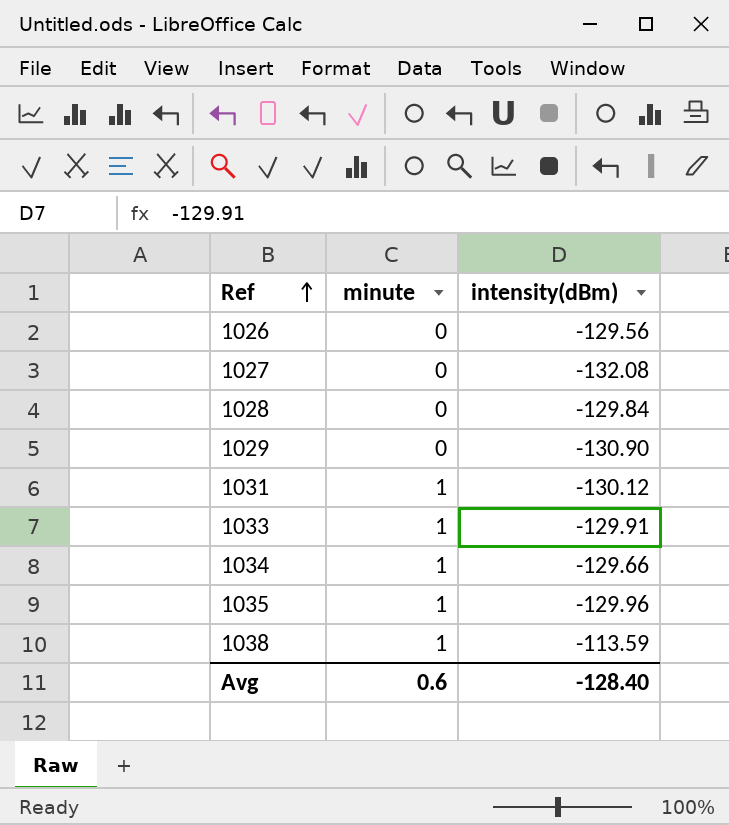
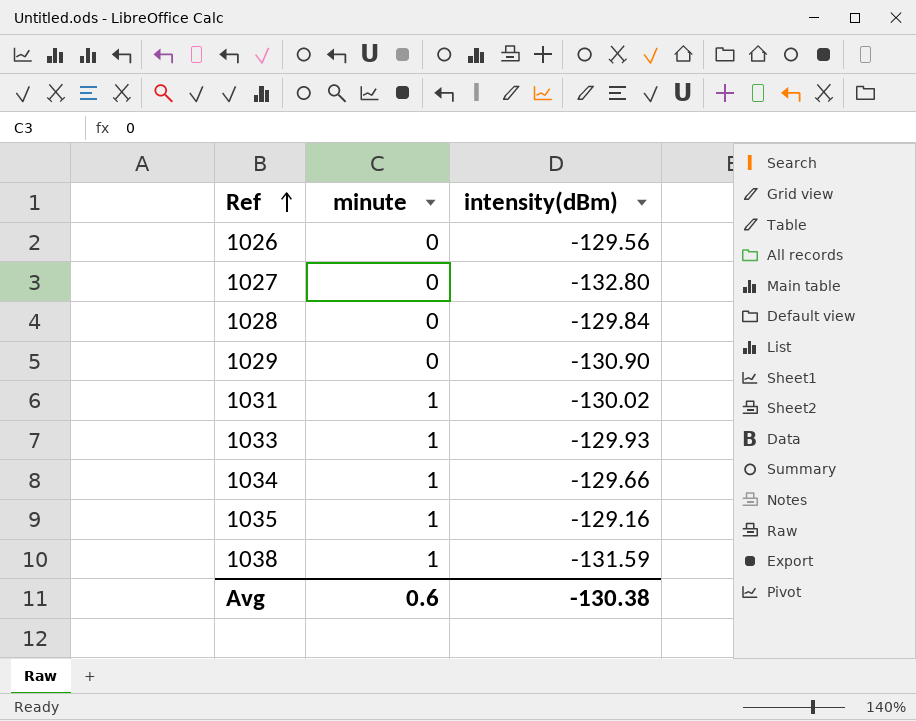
1027 | intensity(dBm): -132.08 -> -132.80
1031 | intensity(dBm): -130.12 -> -130.02
1033 | intensity(dBm): -129.91 -> -129.93
1035 | intensity(dBm): -129.96 -> -129.16
1038 | intensity(dBm): -113.59 -> -131.59
Avg | intensity(dBm): -128.40 -> -130.38

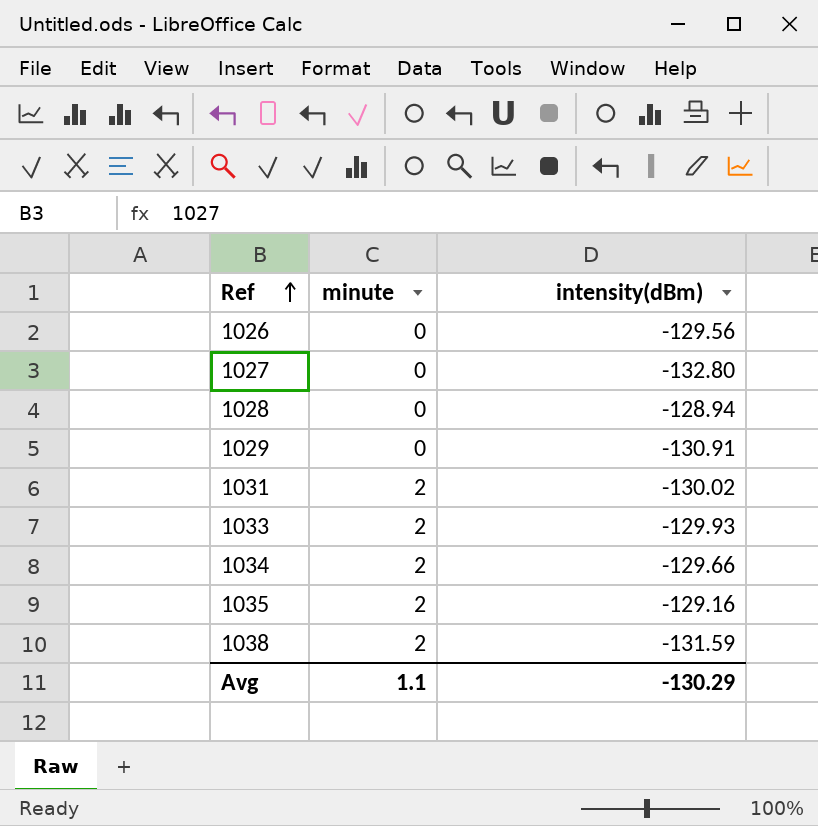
1028 | intensity(dBm): -129.84 -> -128.94
1029 | intensity(dBm): -130.90 -> -130.91
1031 | minute: 1 -> 2
1033 | minute: 1 -> 2
1034 | minute: 1 -> 2
1035 | minute: 1 -> 2
1038 | minute: 1 -> 2
Avg | minute: 0.6 -> 1.1
Avg | intensity(dBm): -130.38 -> -130.29

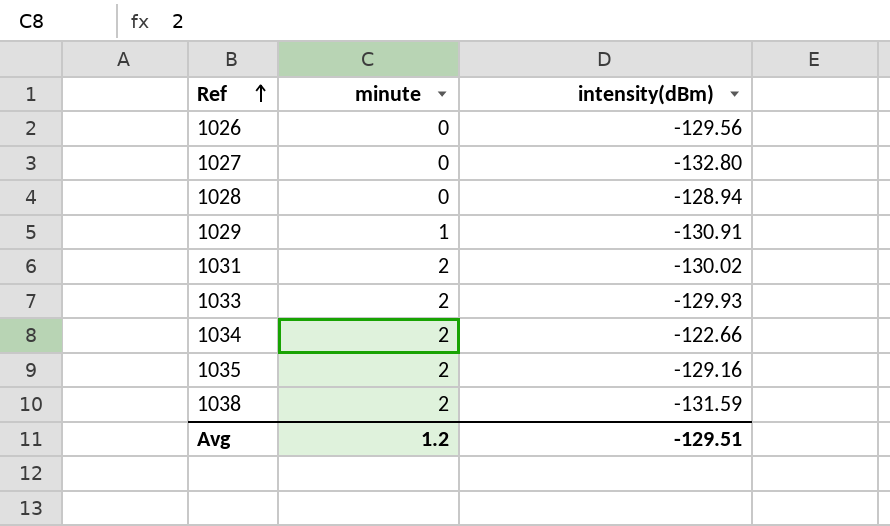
1029 | minute: 0 -> 1
1034 | intensity(dBm): -129.66 -> -122.66
Avg | minute: 1.1 -> 1.2
Avg | intensity(dBm): -130.29 -> -129.51

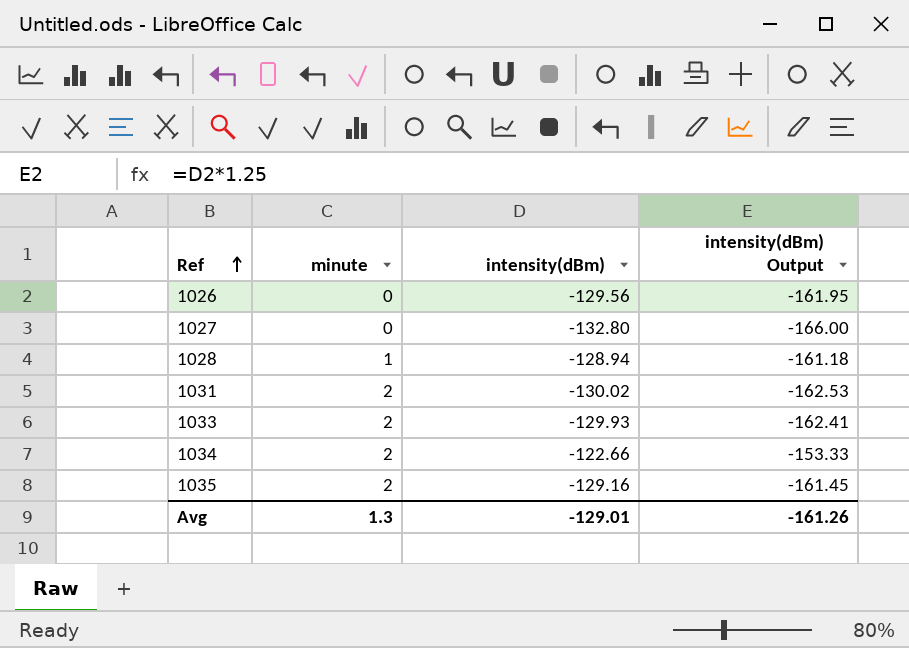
column intensity(dBm) Output | formula: none -> [intensity(dBm)] * 1.25
row 1029: 1 | -130.91 -> none
row 1038: 2 | -131.59 -> none
1028 | minute: 0 -> 1
Avg | minute: 1.2 -> 1.3
Avg | intensity(dBm): -129.51 -> -129.01

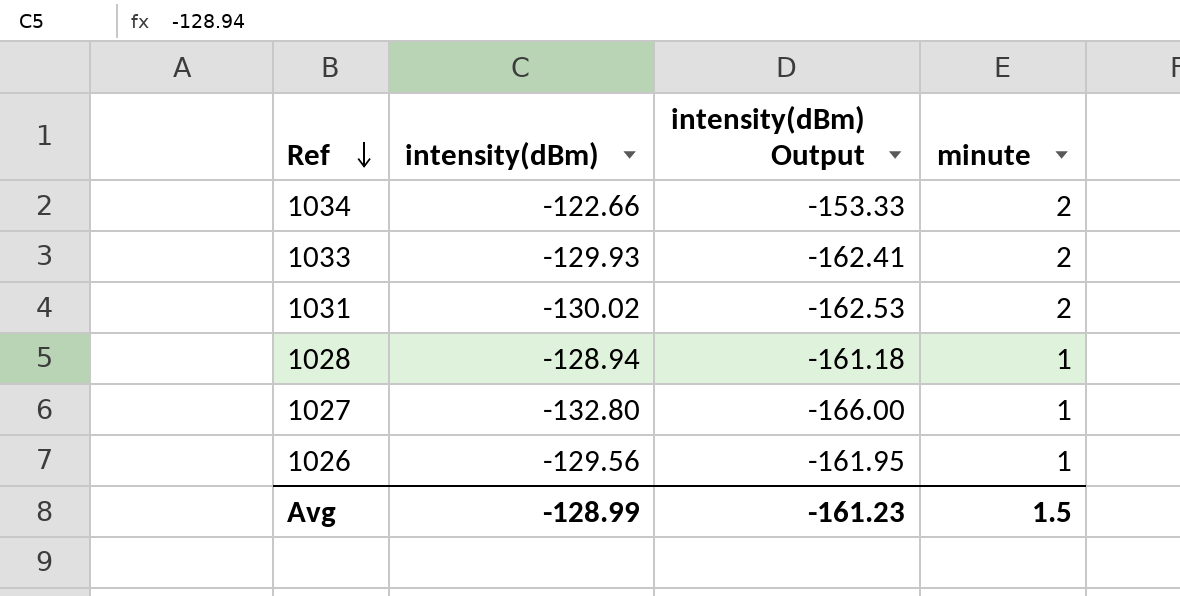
row order: Ref ascending -> Ref descending
column minute | position: 2 -> 4
row 1035: 2 | -129.16 | -161.45 -> none
1027 | minute: 0 -> 1
1026 | minute: 0 -> 1
Avg | intensity(dBm): -129.01 -> -128.99
Avg | intensity(dBm) Output: -161.26 -> -161.23
Avg | minute: 1.3 -> 1.5

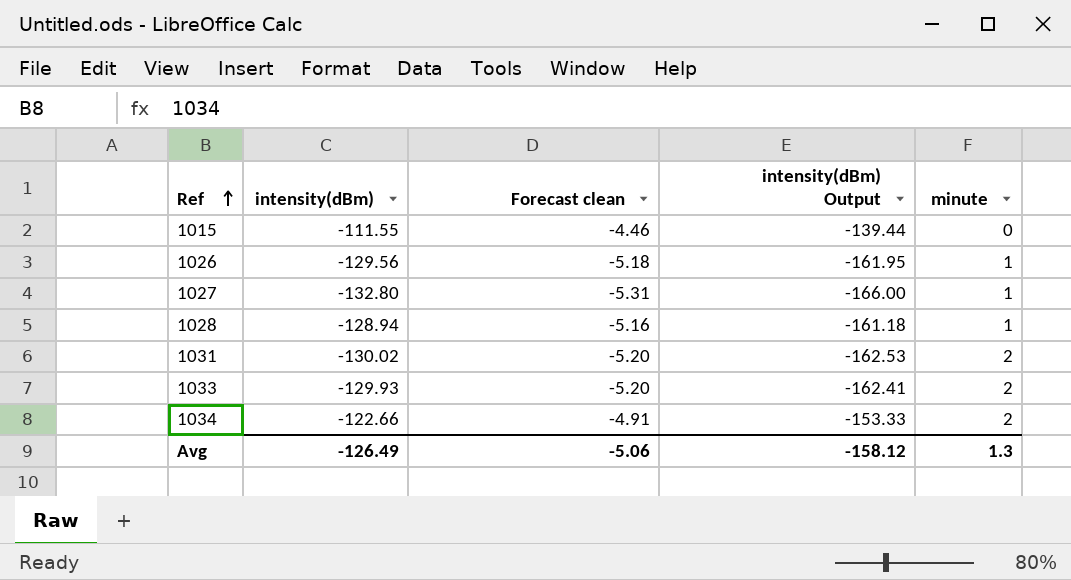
row order: Ref descending -> Ref ascending
column Forecast clean | formula: none -> [intensity(dBm)] * 0.04
row 1015: none -> -111.55 | -4.46 | -139.44 | 0
Avg | intensity(dBm): -128.99 -> -126.49
Avg | intensity(dBm) Output: -161.23 -> -158.12
Avg | minute: 1.5 -> 1.3

